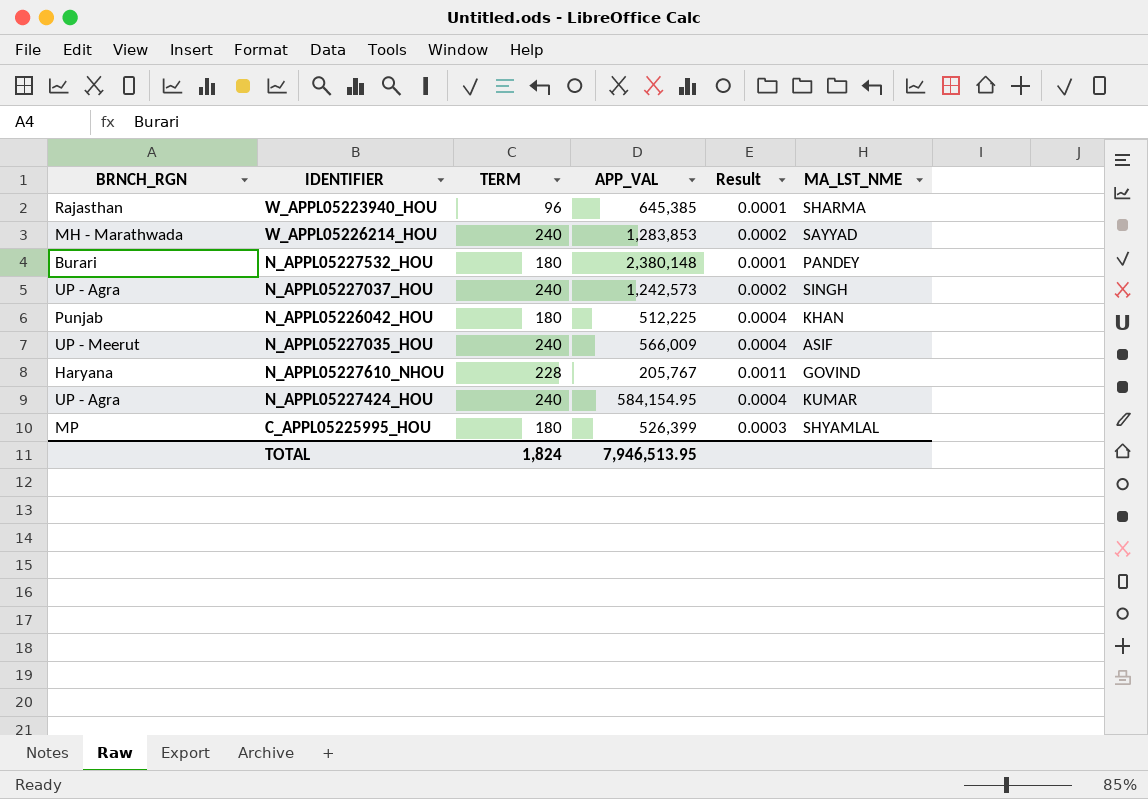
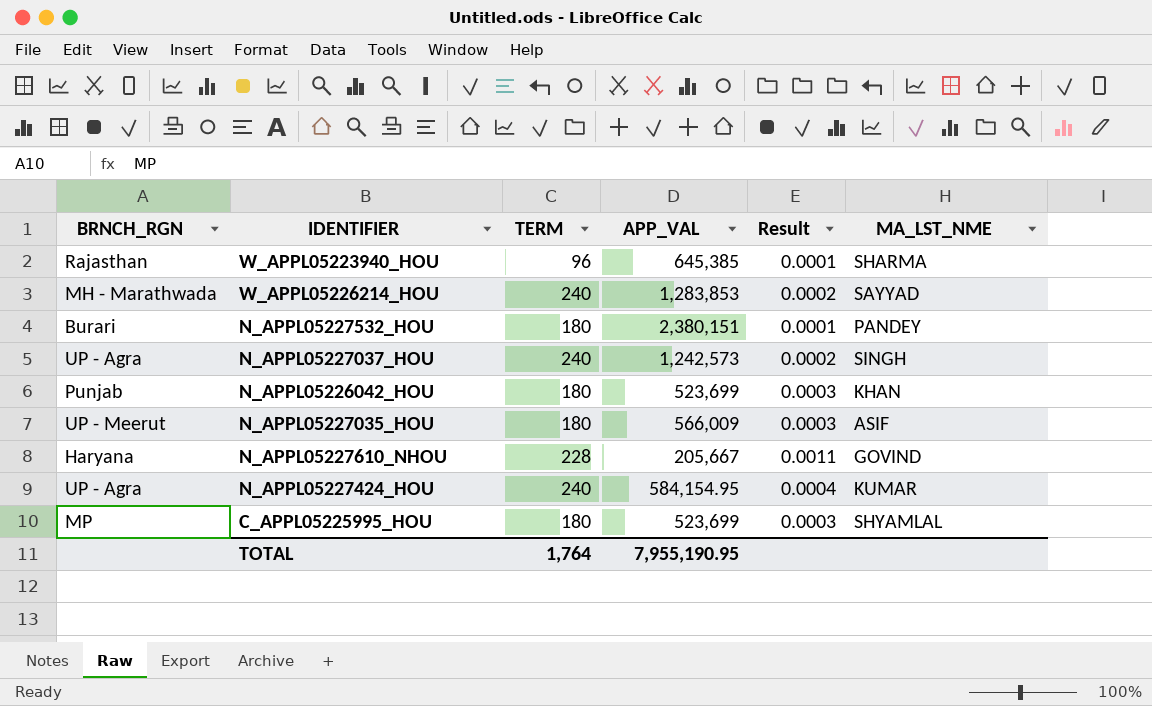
N_APPL05227532_HOU | APP_VAL: 2,380,148 -> 2,380,151
N_APPL05226042_HOU | APP_VAL: 512,225 -> 523,699
N_APPL05226042_HOU | Result: 0.0004 -> 0.0003
N_APPL05227035_HOU | TERM: 240 -> 180
N_APPL05227035_HOU | Result: 0.0004 -> 0.0003
N_APPL05227610_NHOU | APP_VAL: 205,767 -> 205,667
C_APPL05225995_HOU | APP_VAL: 526,399 -> 523,699
TOTAL | TERM: 1,824 -> 1,764
TOTAL | APP_VAL: 7,946,513.95 -> 7,955,190.95

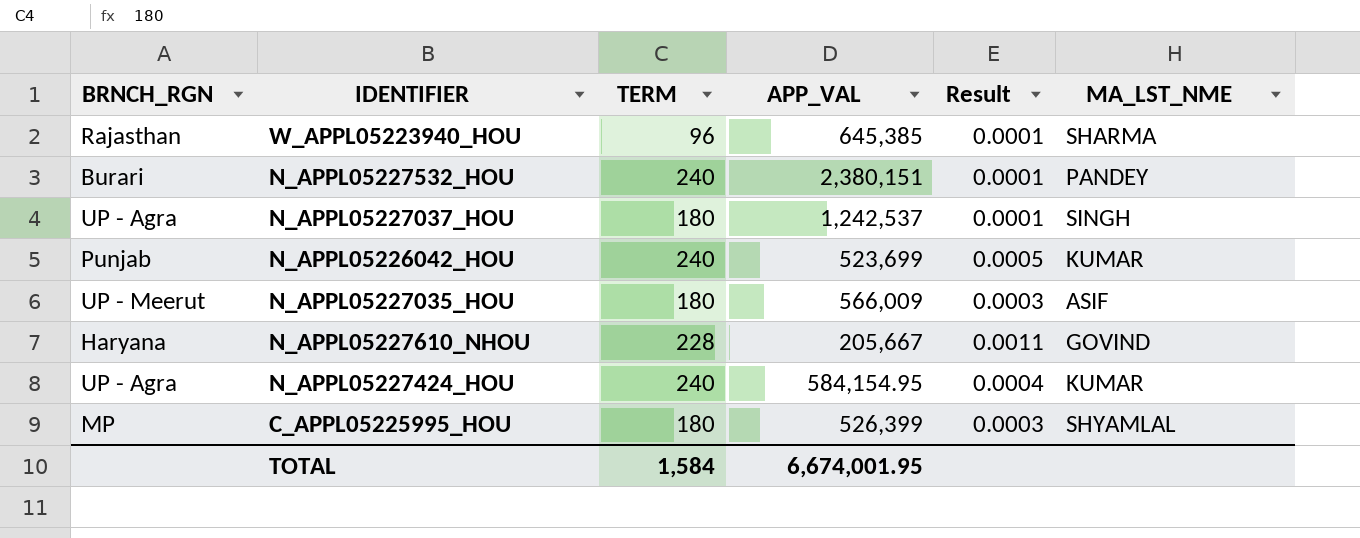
row W_APPL05226214_HOU: MH - Marathwada | 240 | 1,283,853 | 0.0002 | SAYYAD -> none
N_APPL05227532_HOU | TERM: 180 -> 240
N_APPL05227037_HOU | TERM: 240 -> 180
N_APPL05227037_HOU | APP_VAL: 1,242,573 -> 1,242,537
N_APPL05227037_HOU | Result: 0.0002 -> 0.0001
N_APPL05226042_HOU | TERM: 180 -> 240
N_APPL05226042_HOU | Result: 0.0003 -> 0.0005
N_APPL05226042_HOU | MA_LST_NME: KHAN -> KUMAR
C_APPL05225995_HOU | APP_VAL: 523,699 -> 526,399
TOTAL | TERM: 1,764 -> 1,584
TOTAL | APP_VAL: 7,955,190.95 -> 6,674,001.95

